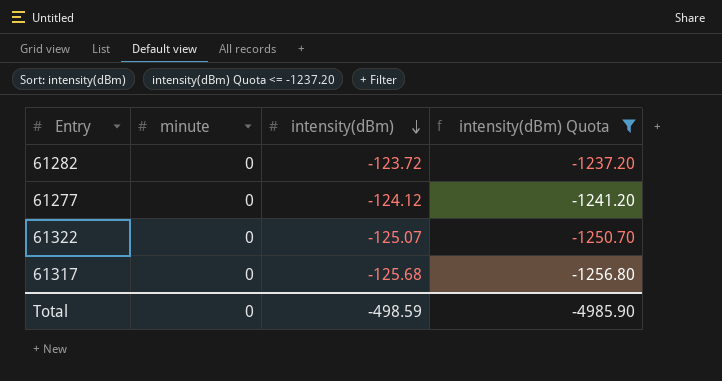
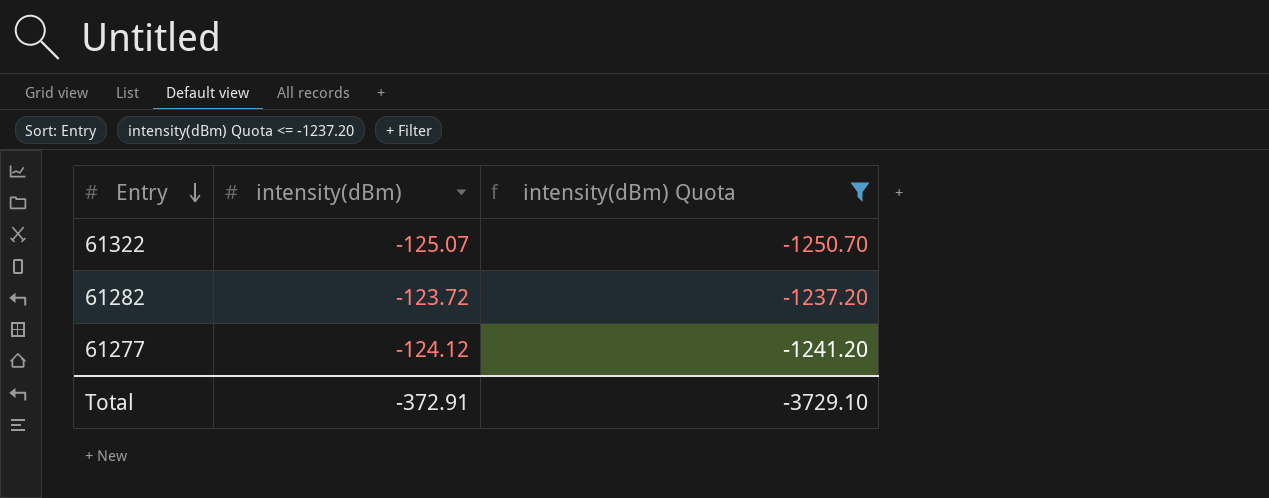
row order: intensity(dBm) descending -> Entry descending
column minute | position: 2 -> none
row 61317: 0 | -125.68 | -1256.80 -> none
Total | intensity(dBm): -498.59 -> -372.91
Total | intensity(dBm) Quota: -4985.90 -> -3729.10

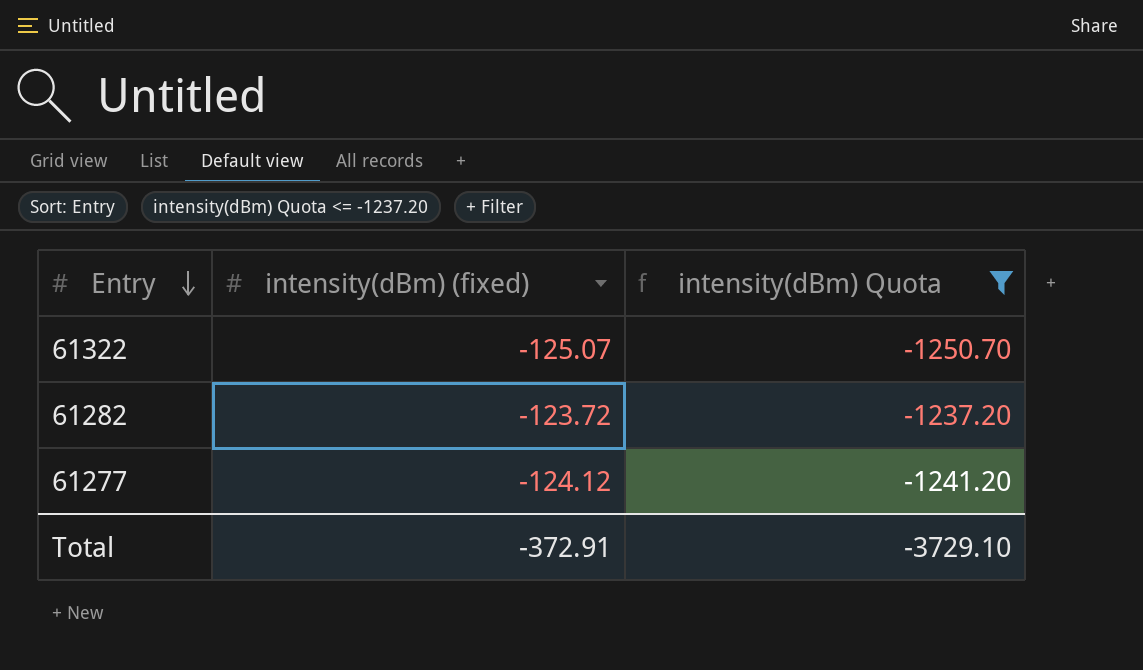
column name: intensity(dBm) -> intensity(dBm) (fixed)

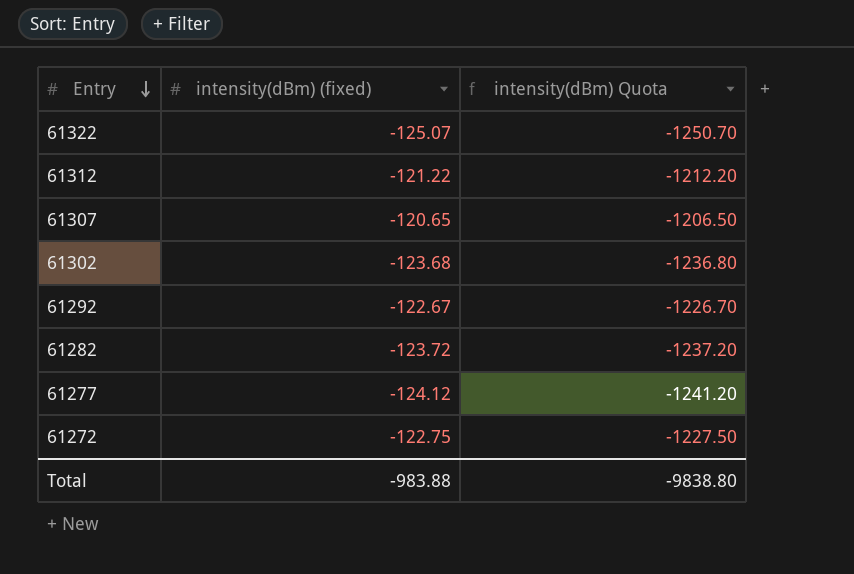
filter: intensity(dBm) Quota <= -1237.20 -> none
Total | intensity(dBm) (fixed): -372.91 -> -983.88
Total | intensity(dBm) Quota: -3729.10 -> -9838.80

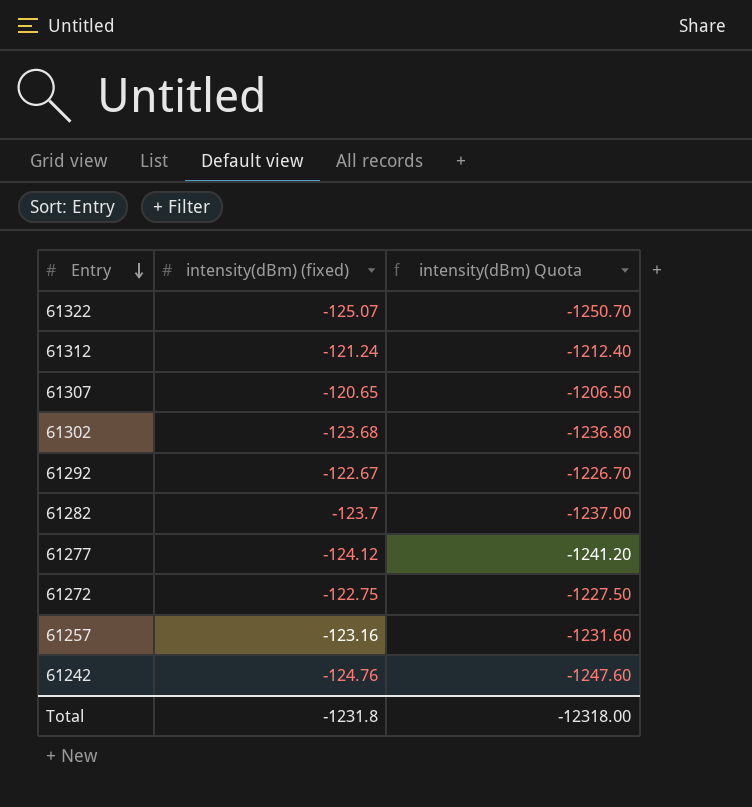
61312 | intensity(dBm) (fixed): -121.22 -> -121.24
61312 | intensity(dBm) Quota: -1212.20 -> -1212.40
61282 | intensity(dBm) (fixed): -123.72 -> -123.7
61282 | intensity(dBm) Quota: -1237.20 -> -1237.00
row 61257: none -> -123.16 | -1231.60
row 61242: none -> -124.76 | -1247.60
Total | intensity(dBm) (fixed): -983.88 -> -1231.8
Total | intensity(dBm) Quota: -9838.80 -> -12318.00

